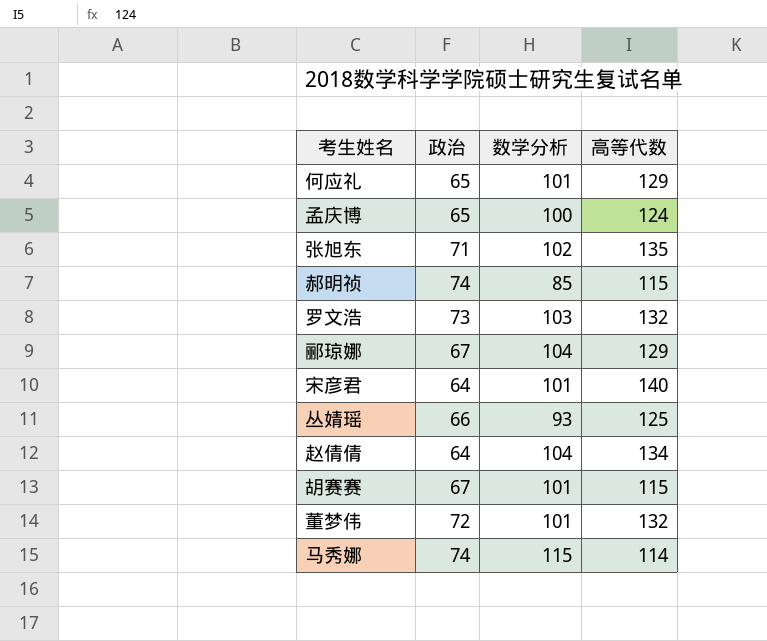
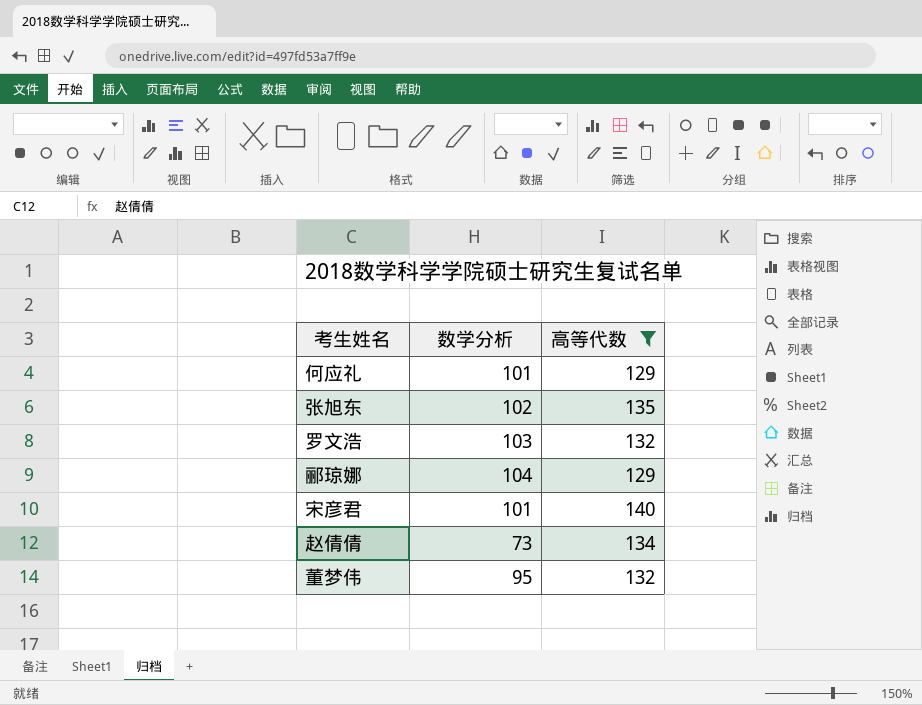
filter: none -> 高等代数 >= 129
column 政治 | position: 2 -> none
赵倩倩 | 数学分析: 104 -> 73
董梦伟 | 数学分析: 101 -> 95

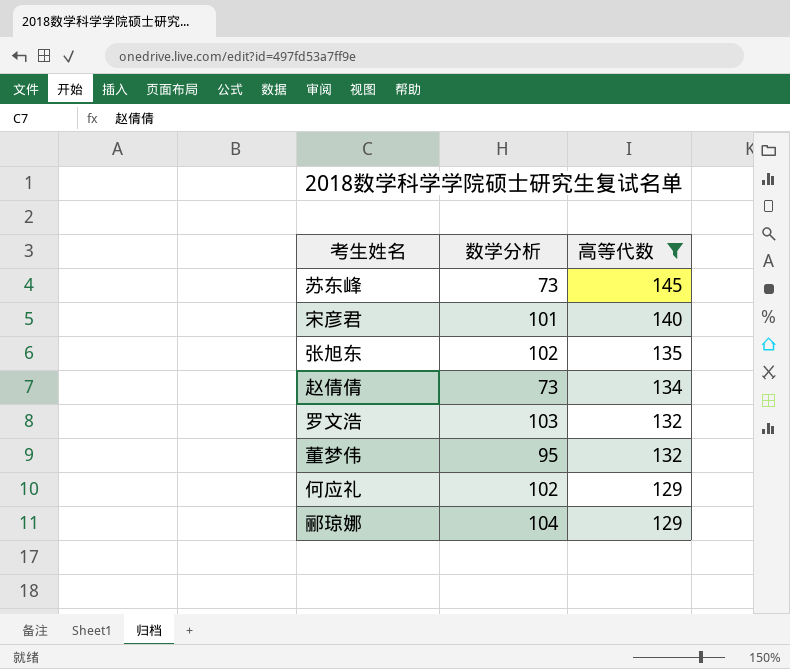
row order: none -> 高等代数 descending
row 苏东峰: none -> 73 | 145
何应礼 | 数学分析: 101 -> 102

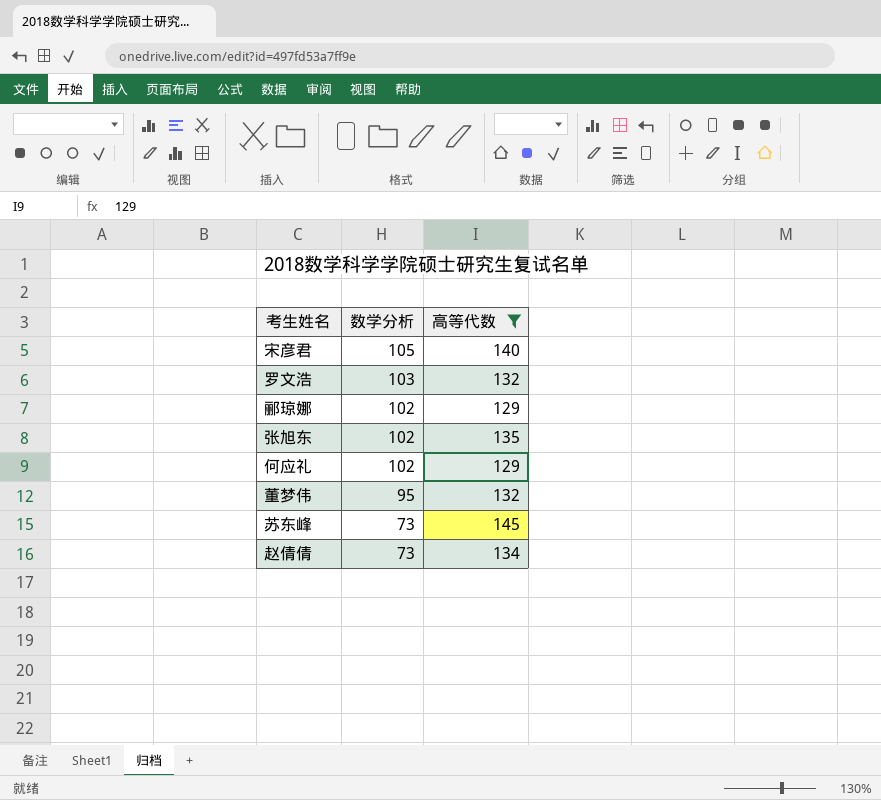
row order: 高等代数 descending -> 数学分析 descending
宋彦君 | 数学分析: 101 -> 105
郦琼娜 | 数学分析: 104 -> 102

